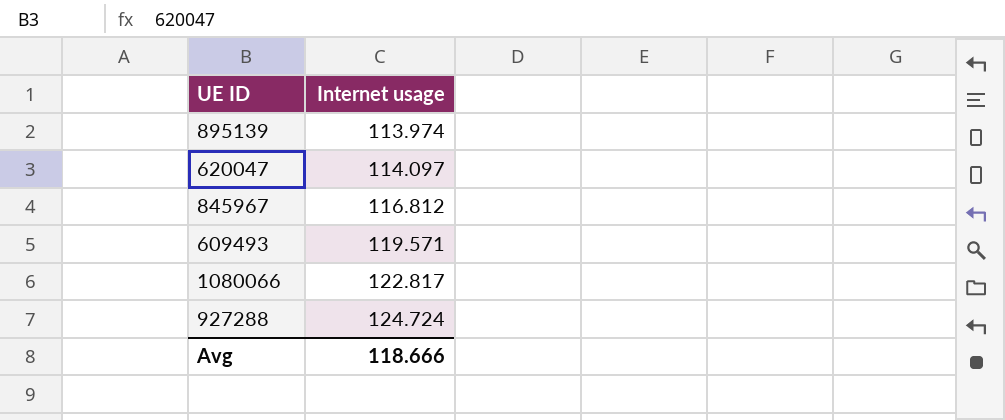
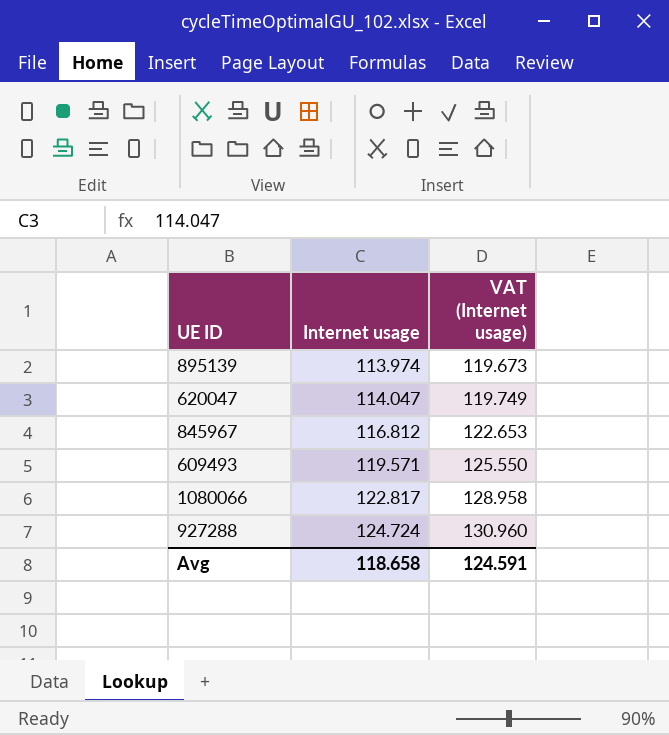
column VAT (Internet usage) | formula: none -> [Internet usage] * 1.05
620047 | Internet usage: 114.097 -> 114.047
Avg | Internet usage: 118.666 -> 118.658

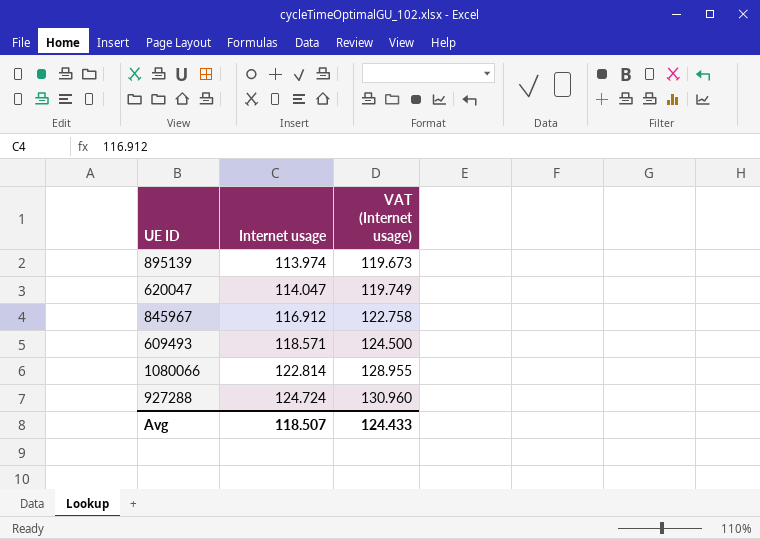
845967 | Internet usage: 116.812 -> 116.912
845967 | VAT (Internet usage): 122.653 -> 122.758
609493 | Internet usage: 119.571 -> 118.571
609493 | VAT (Internet usage): 125.550 -> 124.500
1080066 | Internet usage: 122.817 -> 122.814
1080066 | VAT (Internet usage): 128.958 -> 128.955
Avg | Internet usage: 118.658 -> 118.507
Avg | VAT (Internet usage): 124.591 -> 124.433

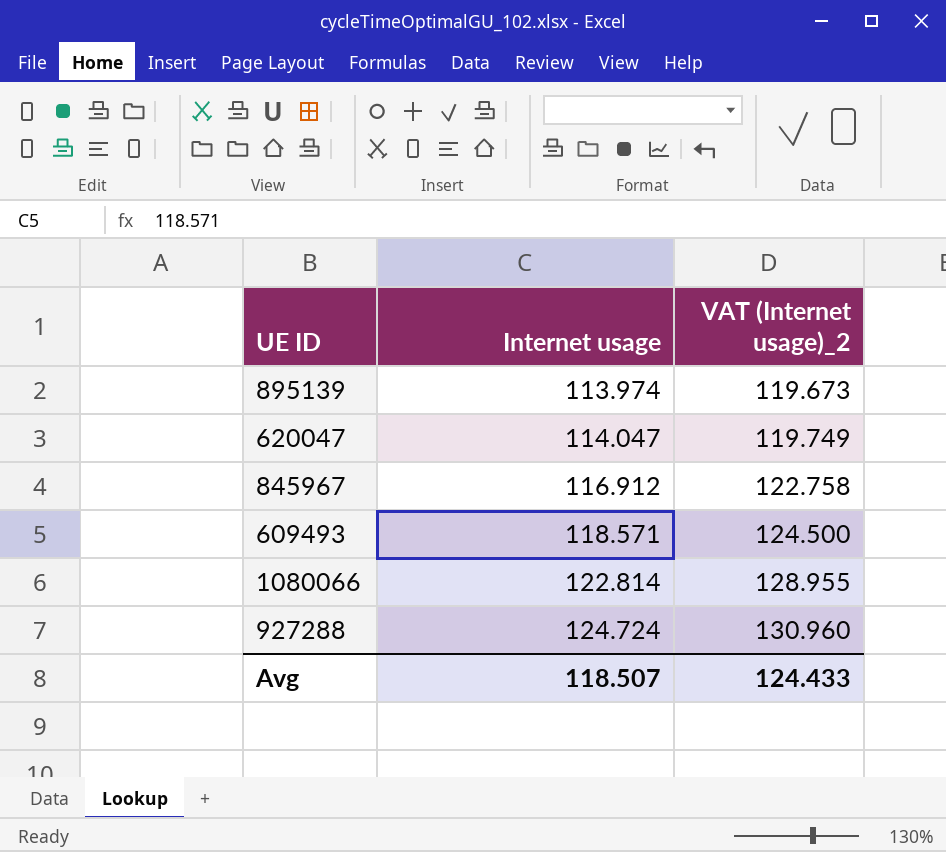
column name: VAT (Internet usage) -> VAT (Internet usage)_2

